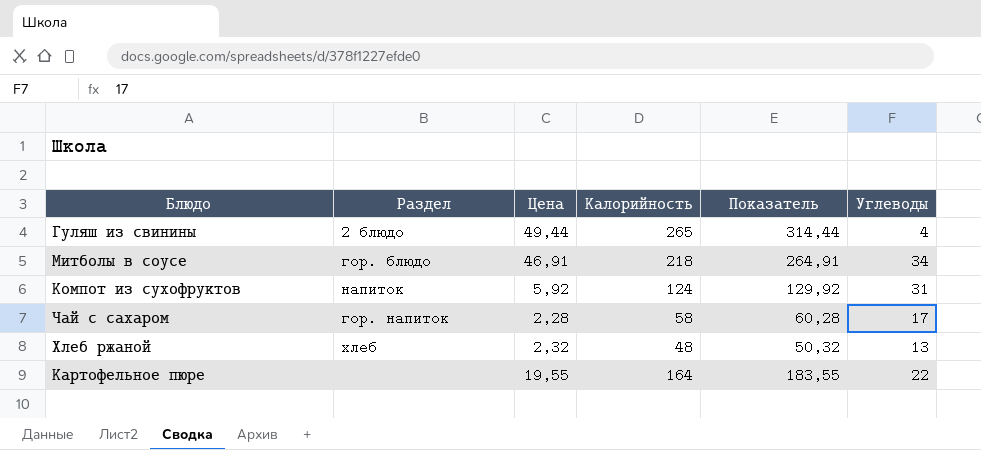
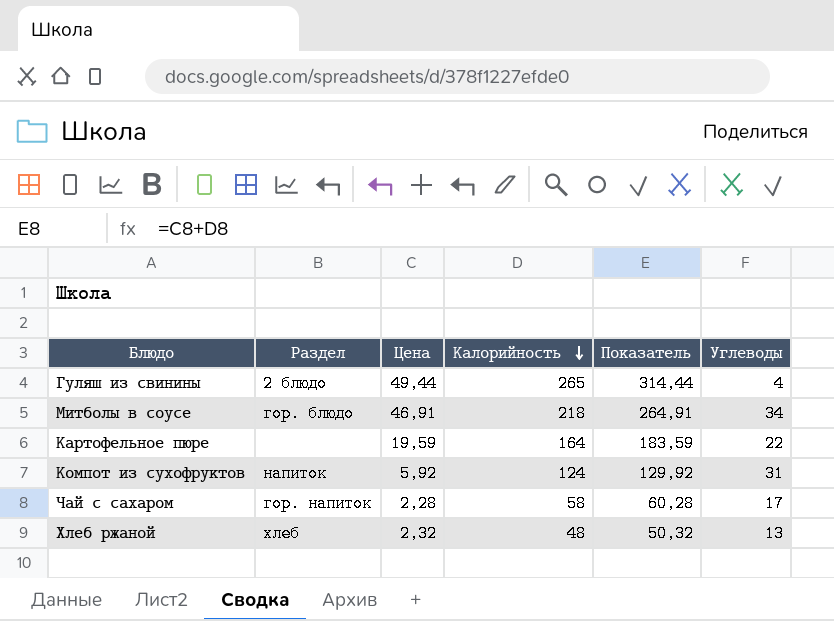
row order: none -> Калорийность descending
Картофельное пюре | Цена: 19,55 -> 19,59
Картофельное пюре | Показатель: 183,55 -> 183,59

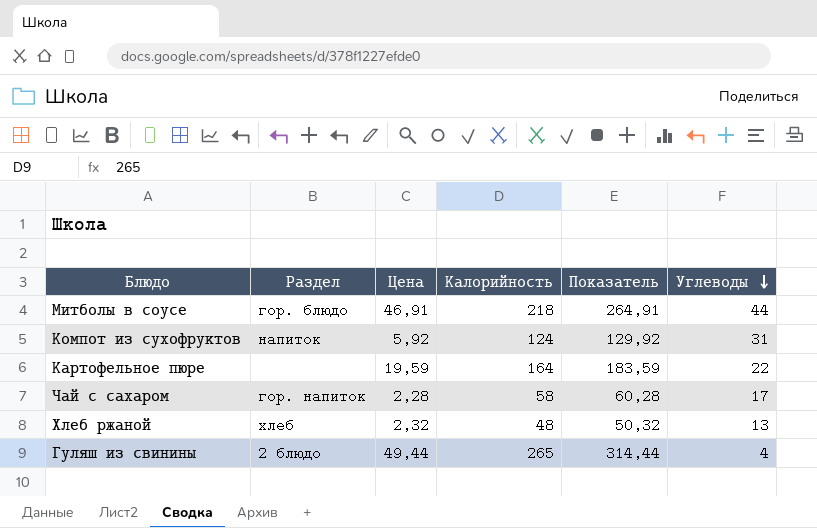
row order: Калорийность descending -> Углеводы descending
Митболы в соусе | Углеводы: 34 -> 44

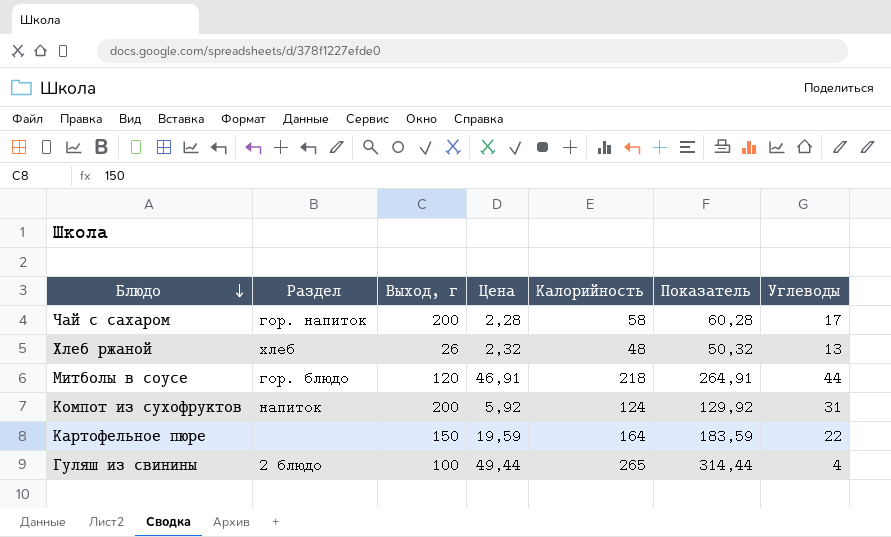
row order: Углеводы descending -> Блюдо descending
column Выход, г | position: none -> 3

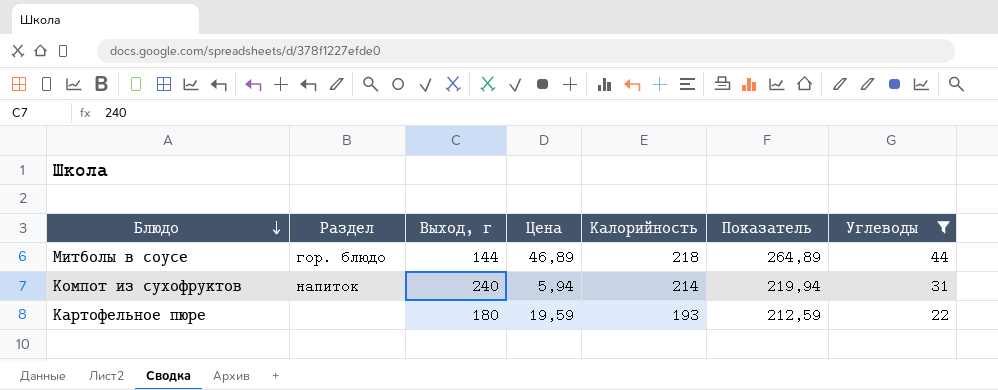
filter: none -> Углеводы >= 22
Митболы в соусе | Выход, г: 120 -> 144
Митболы в соусе | Цена: 46,91 -> 46,89
Митболы в соусе | Показатель: 264,91 -> 264,89
Компот из сухофруктов | Выход, г: 200 -> 240
Компот из сухофруктов | Цена: 5,92 -> 5,94
Компот из сухофруктов | Калорийность: 124 -> 214
Компот из сухофруктов | Показатель: 129,92 -> 219,94
Картофельное пюре | Выход, г: 150 -> 180
Картофельное пюре | Калорийность: 164 -> 193
Картофельное пюре | Показатель: 183,59 -> 212,59

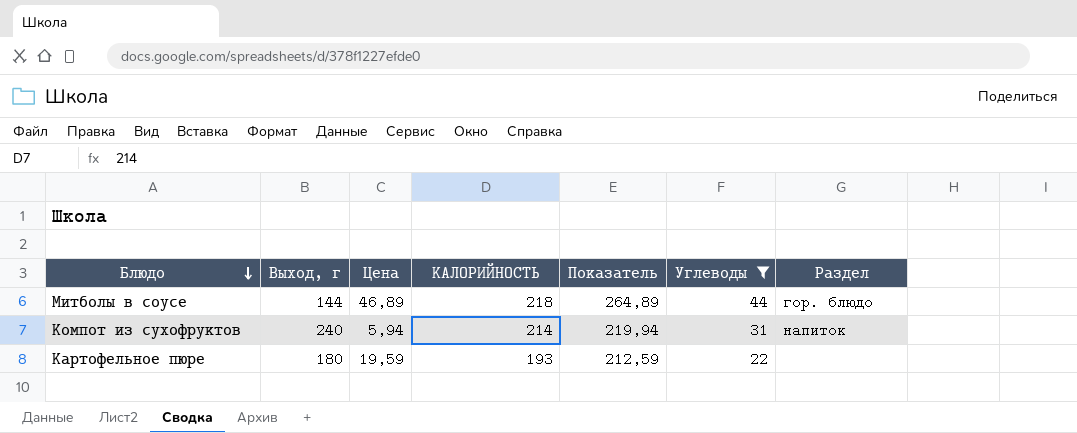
column name: Калорийность -> КАЛОРИЙНОСТЬ
column Раздел | position: 2 -> 7

